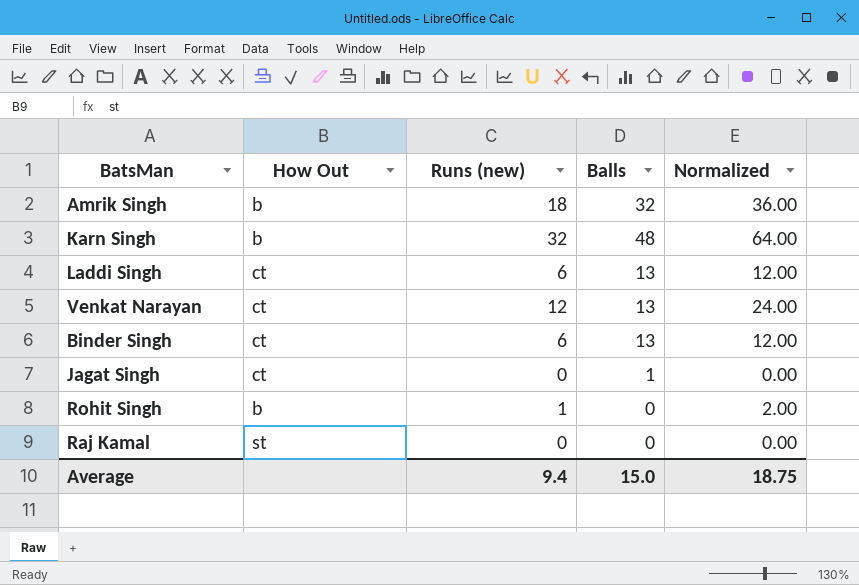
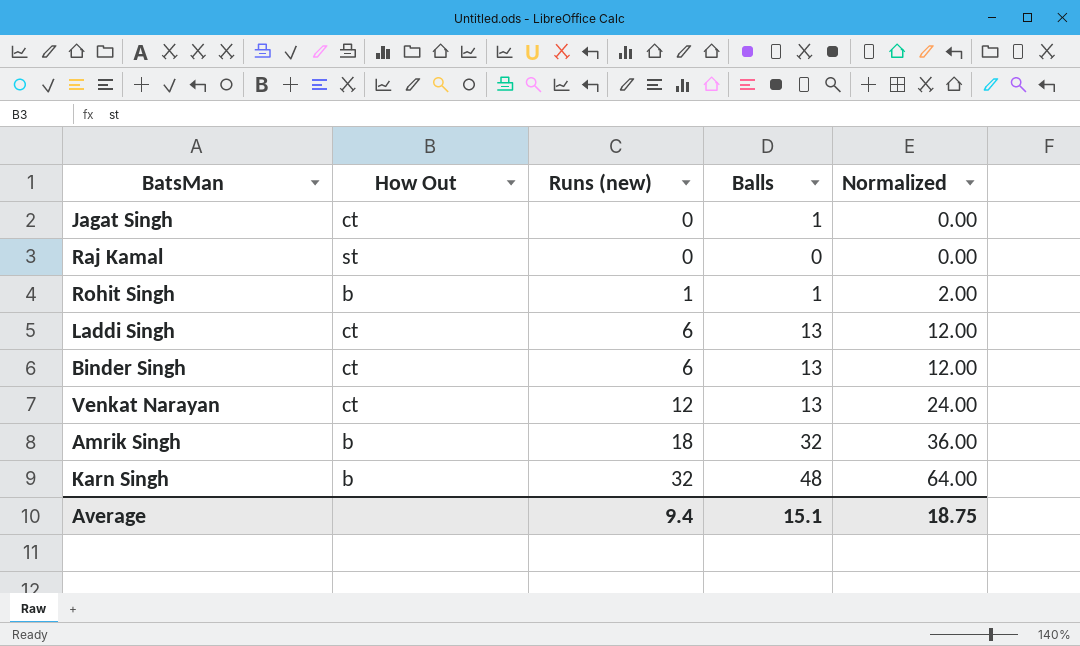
row order: none -> Runs (new) ascending
Rohit Singh | Balls: 0 -> 1
Average | Balls: 15.0 -> 15.1

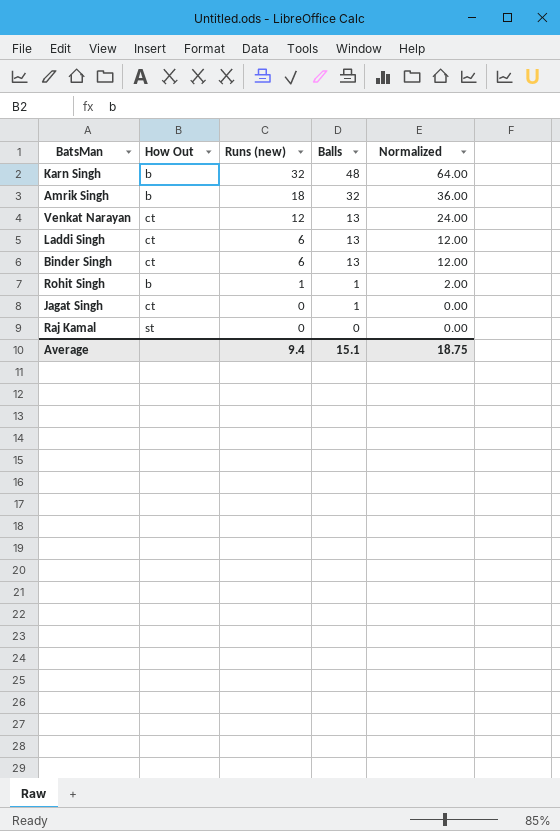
row order: Runs (new) ascending -> Runs (new) descending

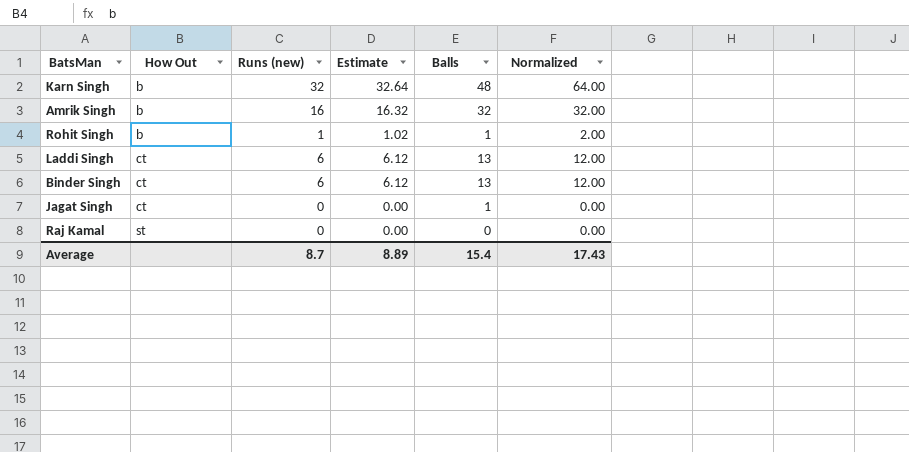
row order: Runs (new) descending -> How Out ascending
column Estimate | formula: none -> [Runs (new)] * 1.02
row Venkat Narayan: ct | 12 | 13 | 24.00 -> none
Amrik Singh | Runs (new): 18 -> 16
Amrik Singh | Normalized: 36.00 -> 32.00
Average | Runs (new): 9.4 -> 8.7
Average | Balls: 15.1 -> 15.4
Average | Normalized: 18.75 -> 17.43

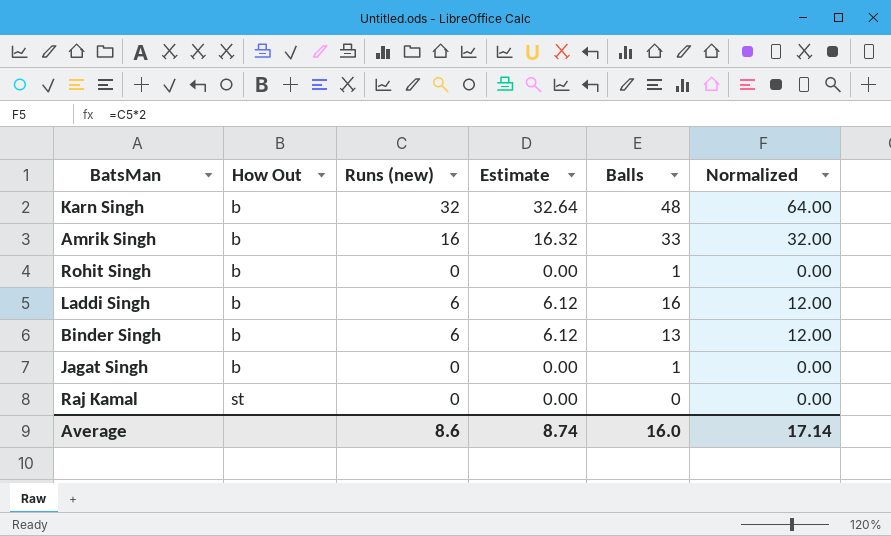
Amrik Singh | Balls: 32 -> 33
Rohit Singh | Runs (new): 1 -> 0
Rohit Singh | Estimate: 1.02 -> 0.00
Rohit Singh | Normalized: 2.00 -> 0.00
Laddi Singh | How Out: ct -> b
Laddi Singh | Balls: 13 -> 16
Binder Singh | How Out: ct -> b
Jagat Singh | How Out: ct -> b
Average | Runs (new): 8.7 -> 8.6
Average | Estimate: 8.89 -> 8.74
Average | Balls: 15.4 -> 16.0
Average | Normalized: 17.43 -> 17.14

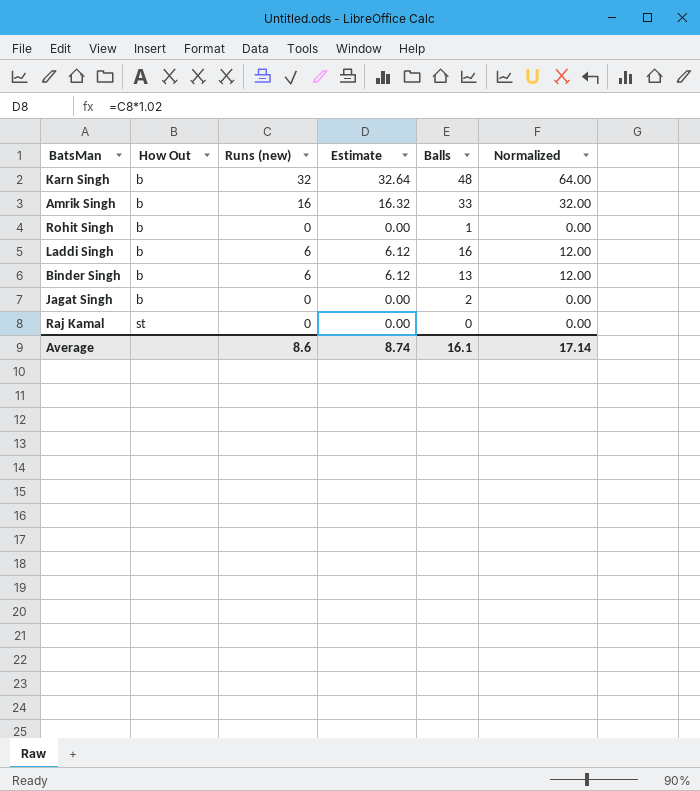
Jagat Singh | Balls: 1 -> 2
Average | Balls: 16.0 -> 16.1

